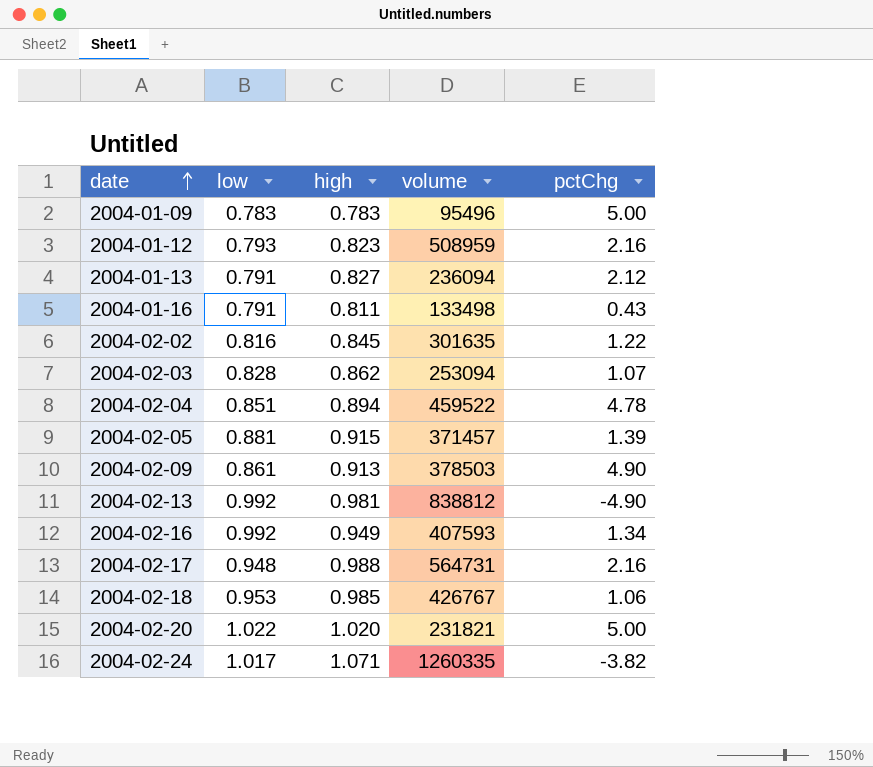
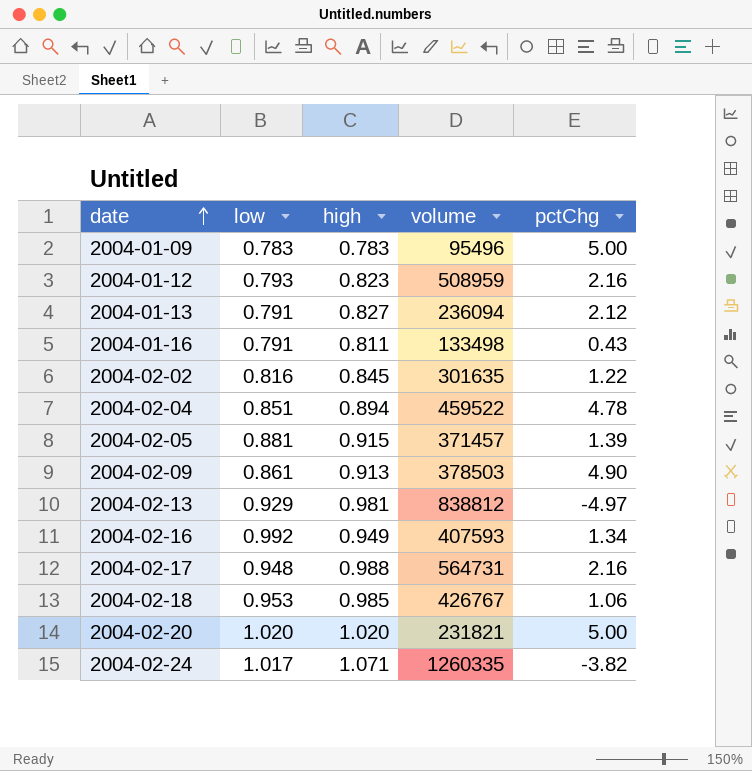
row 2004-02-03: 0.828 | 0.862 | 253094 | 1.07 -> none
2004-02-13 | low: 0.992 -> 0.929
2004-02-13 | pctChg: -4.90 -> -4.97
2004-02-20 | low: 1.022 -> 1.020

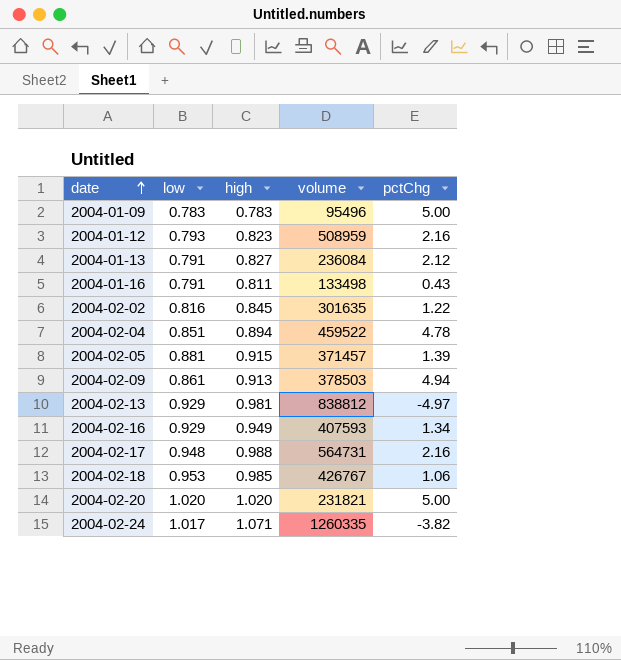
2004-01-13 | volume: 236094 -> 236084
2004-02-09 | pctChg: 4.90 -> 4.94
2004-02-16 | low: 0.992 -> 0.929

